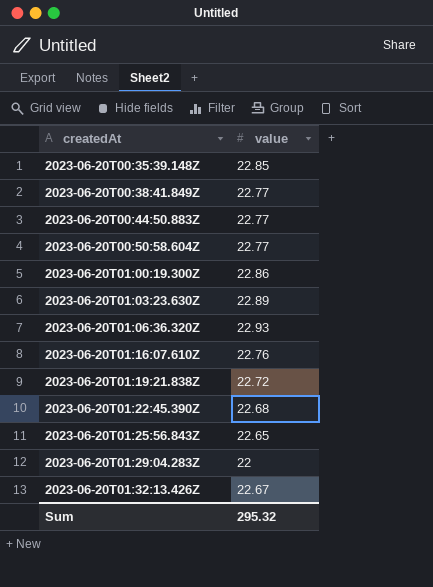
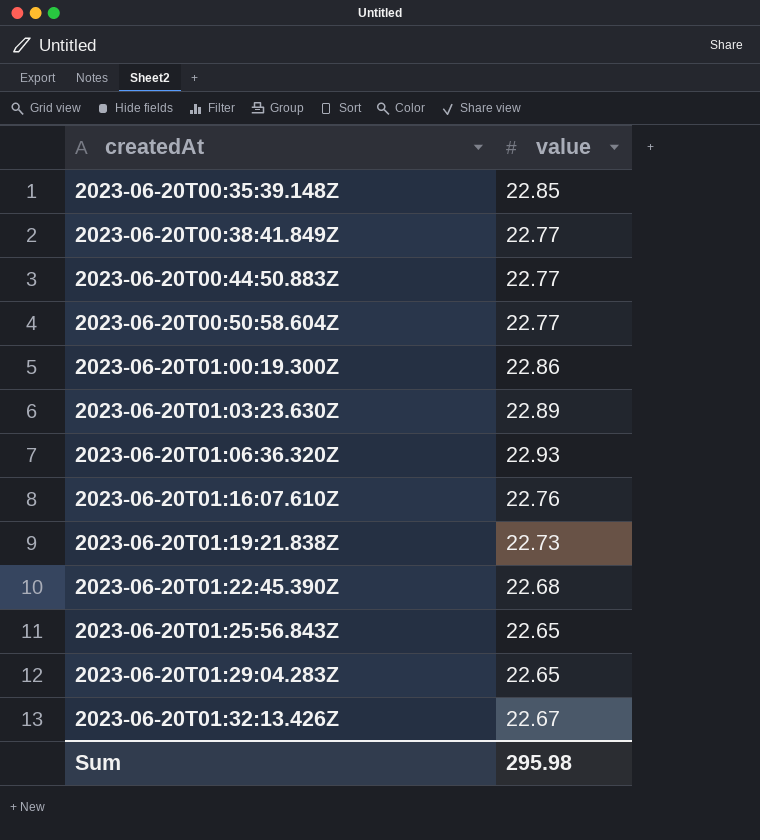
2023-06-20T01:19:21.838Z | value: 22.72 -> 22.73
2023-06-20T01:29:04.283Z | value: 22 -> 22.65
Sum | value: 295.32 -> 295.98

